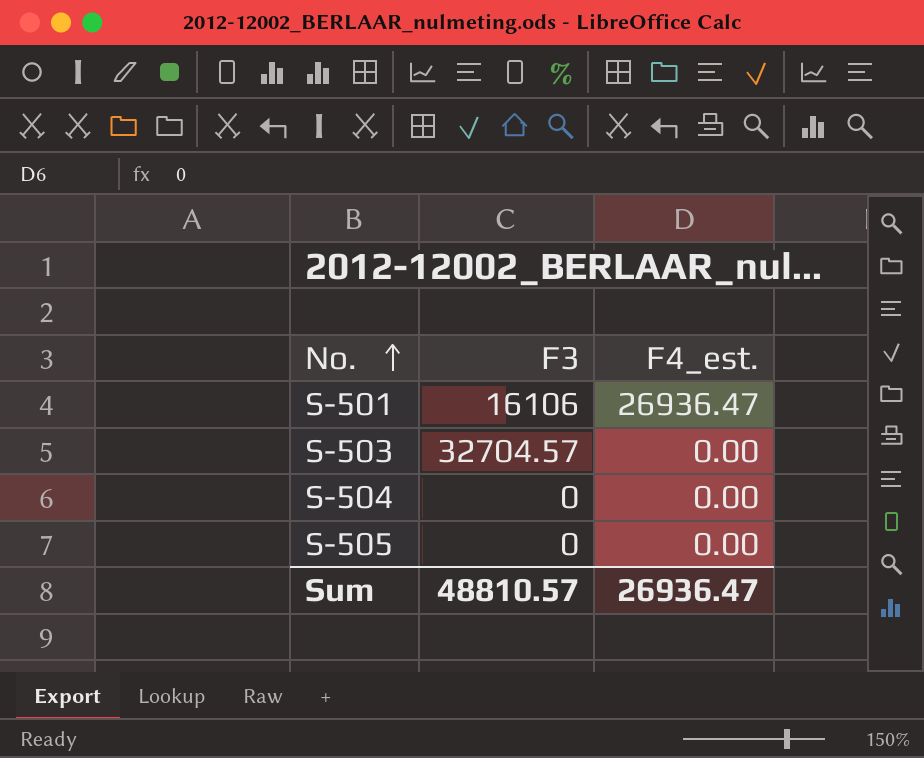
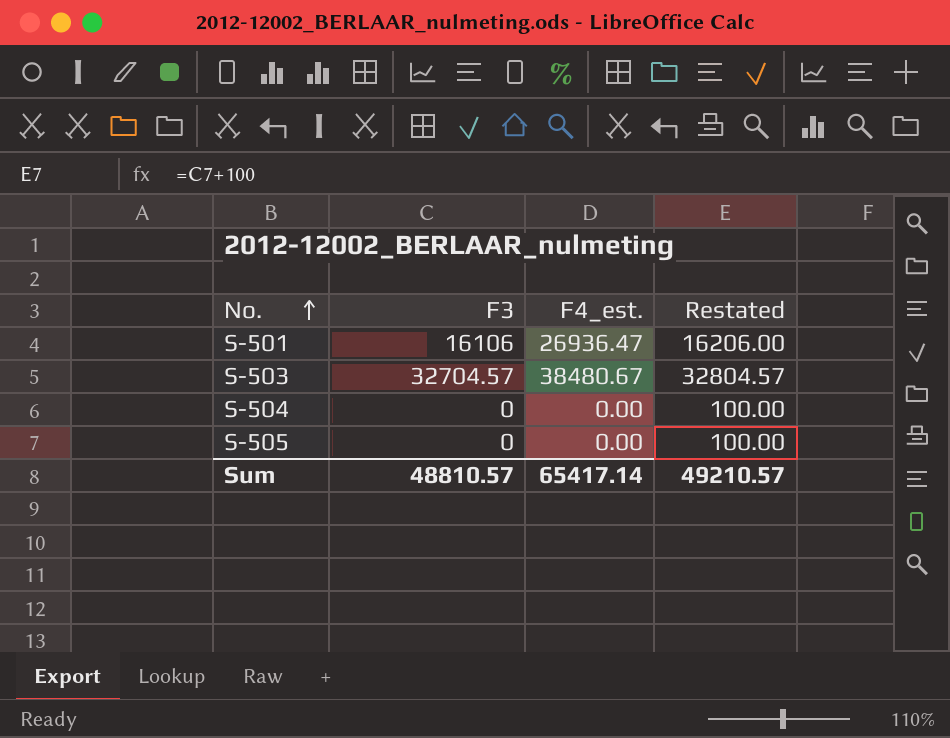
column Restated | formula: none -> [F3] + 100
S-503 | F4_est.: 0.00 -> 38480.67
Sum | F4_est.: 26936.47 -> 65417.14

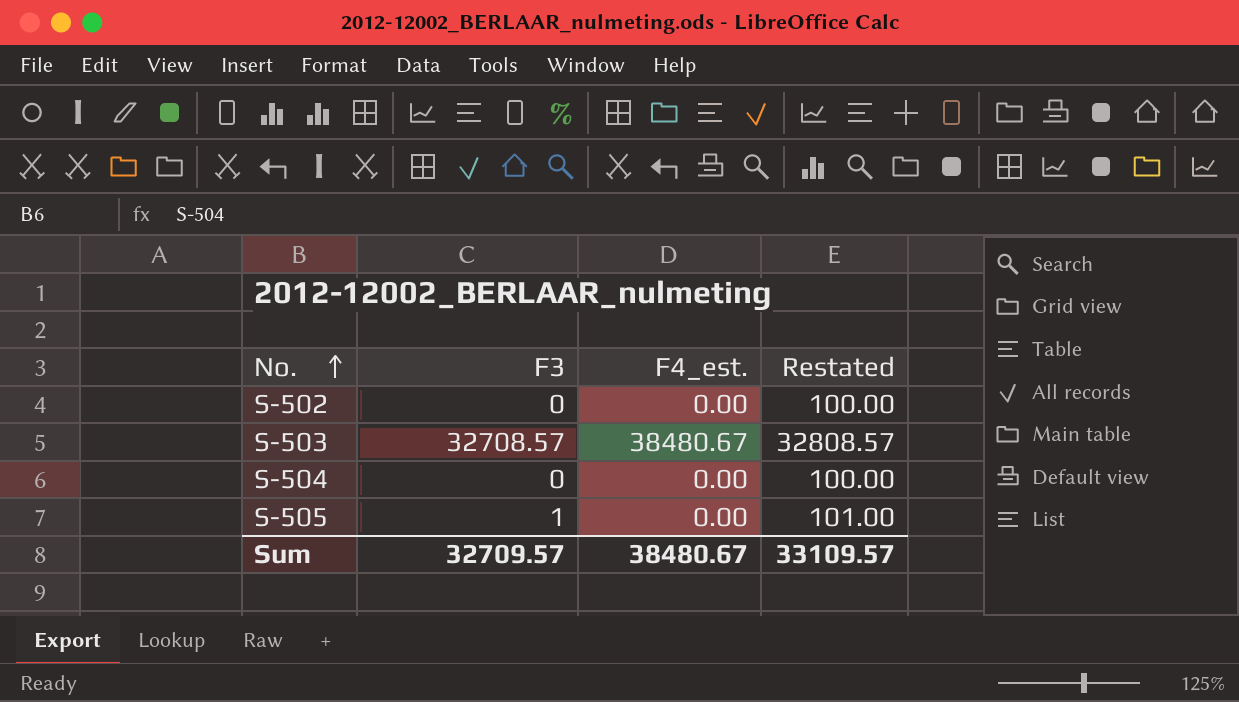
row S-501: 16106 | 26936.47 | 16206.00 -> none
row S-502: none -> 0 | 0.00 | 100.00
S-503 | F3: 32704.57 -> 32708.57
S-503 | Restated: 32804.57 -> 32808.57
S-505 | F3: 0 -> 1
S-505 | Restated: 100.00 -> 101.00
Sum | F3: 48810.57 -> 32709.57
Sum | F4_est.: 65417.14 -> 38480.67
Sum | Restated: 49210.57 -> 33109.57

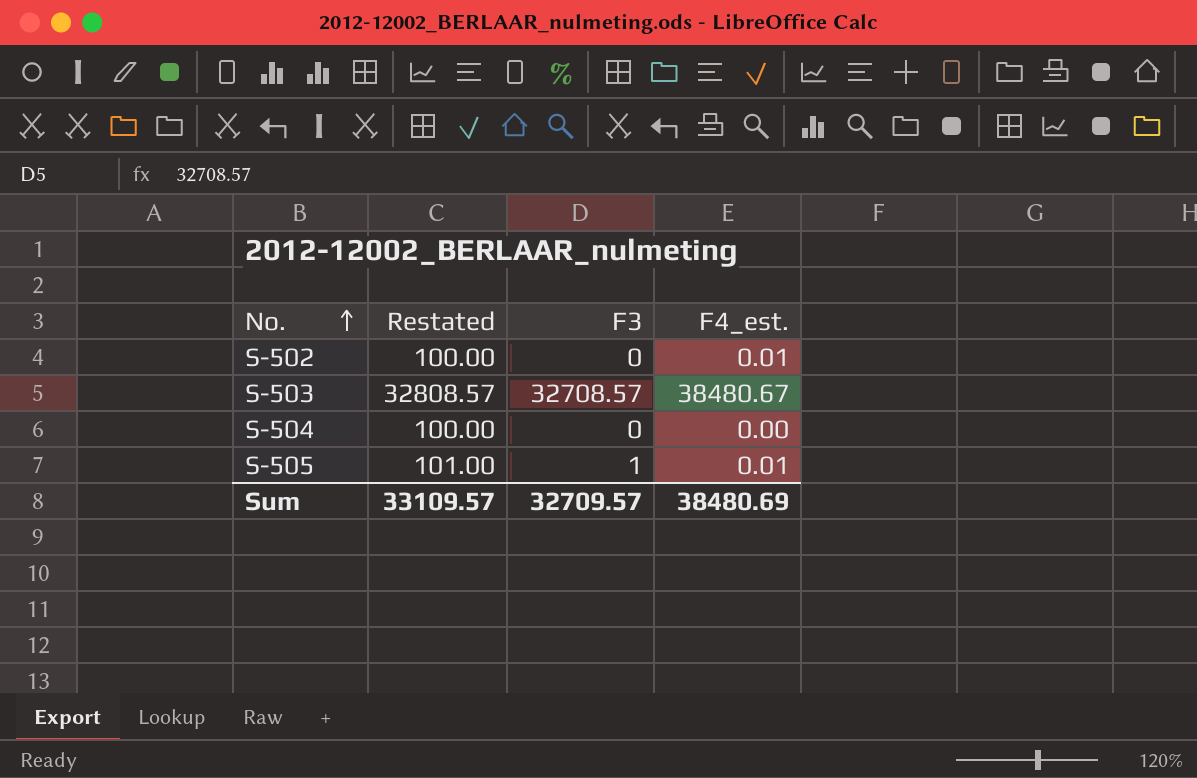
column Restated | position: 4 -> 2
S-502 | F4_est.: 0.00 -> 0.01
S-505 | F4_est.: 0.00 -> 0.01
Sum | F4_est.: 38480.67 -> 38480.69

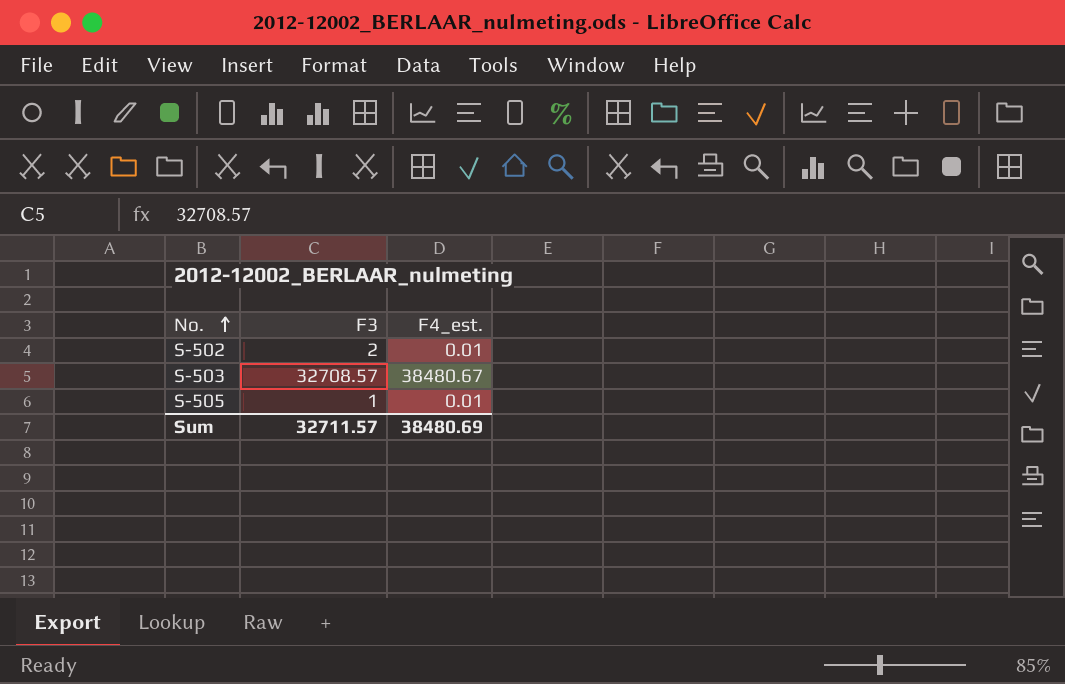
column Restated | formula: [F3] + 100 -> none
row S-504: 100.00 | 0 | 0.00 -> none
S-502 | F3: 0 -> 2
Sum | F3: 32709.57 -> 32711.57

